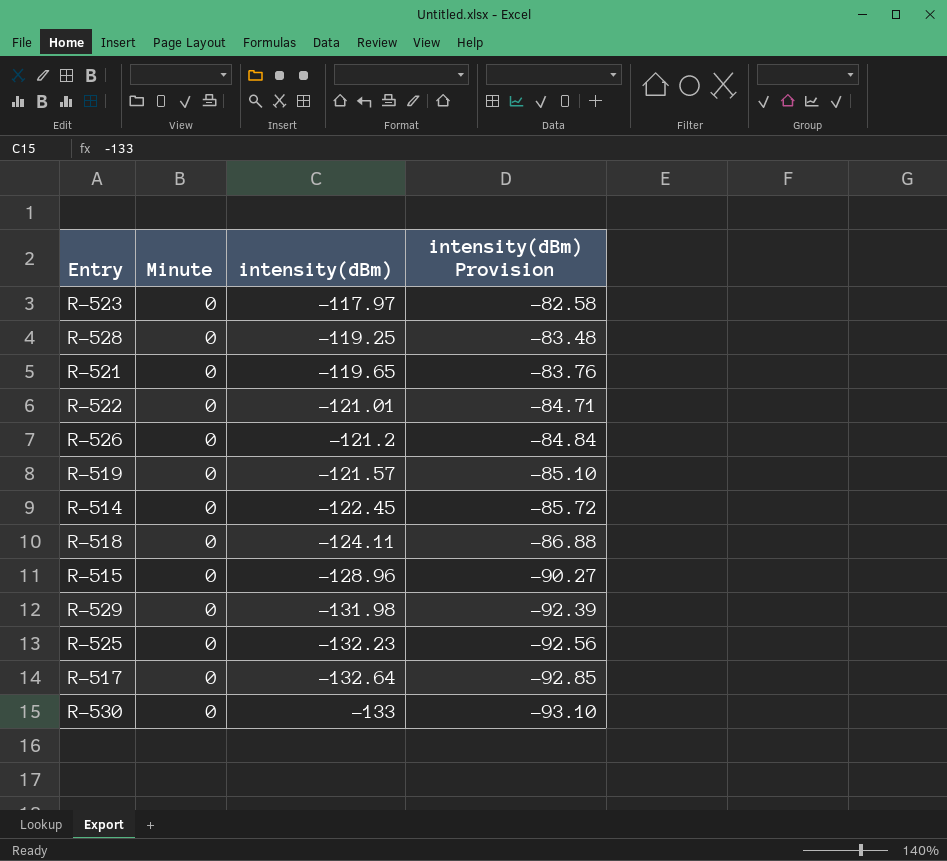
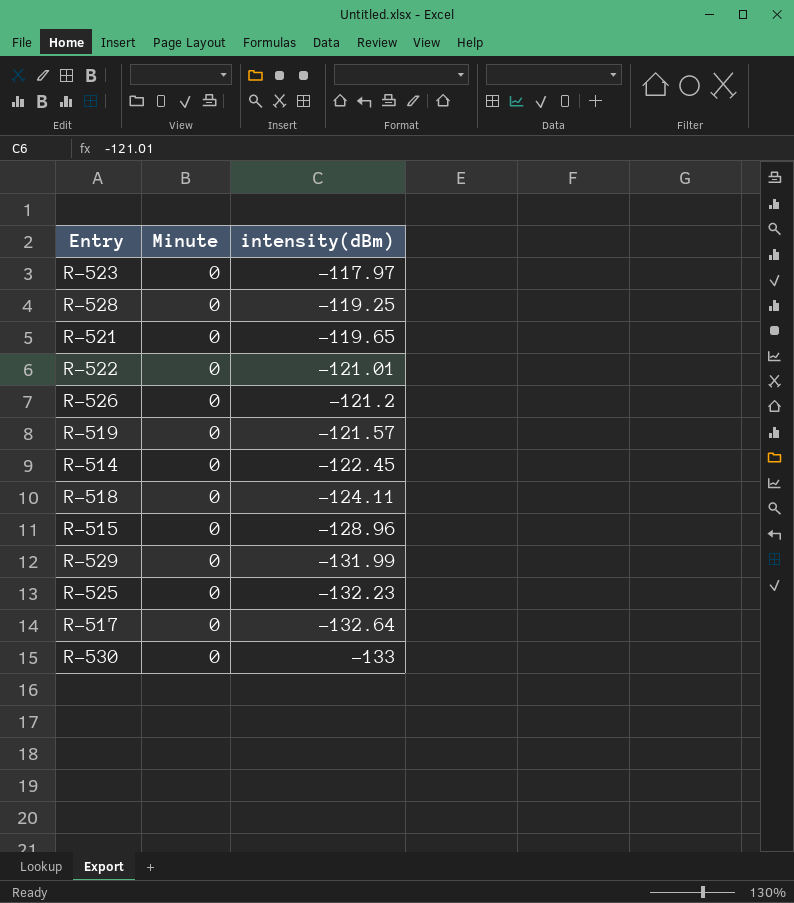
column intensity(dBm) Provision | formula: [intensity(dBm)] * 0.7 -> none
R-529 | intensity(dBm): -131.98 -> -131.99

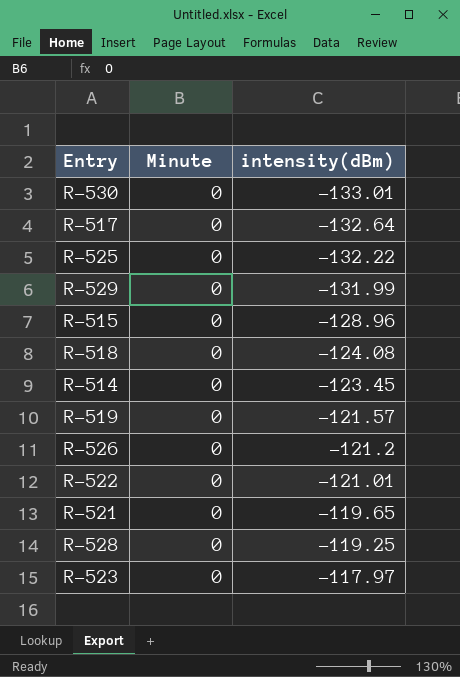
row order: intensity(dBm) descending -> intensity(dBm) ascending
R-530 | intensity(dBm): -133 -> -133.01
R-525 | intensity(dBm): -132.23 -> -132.22
R-518 | intensity(dBm): -124.11 -> -124.08
R-514 | intensity(dBm): -122.45 -> -123.45

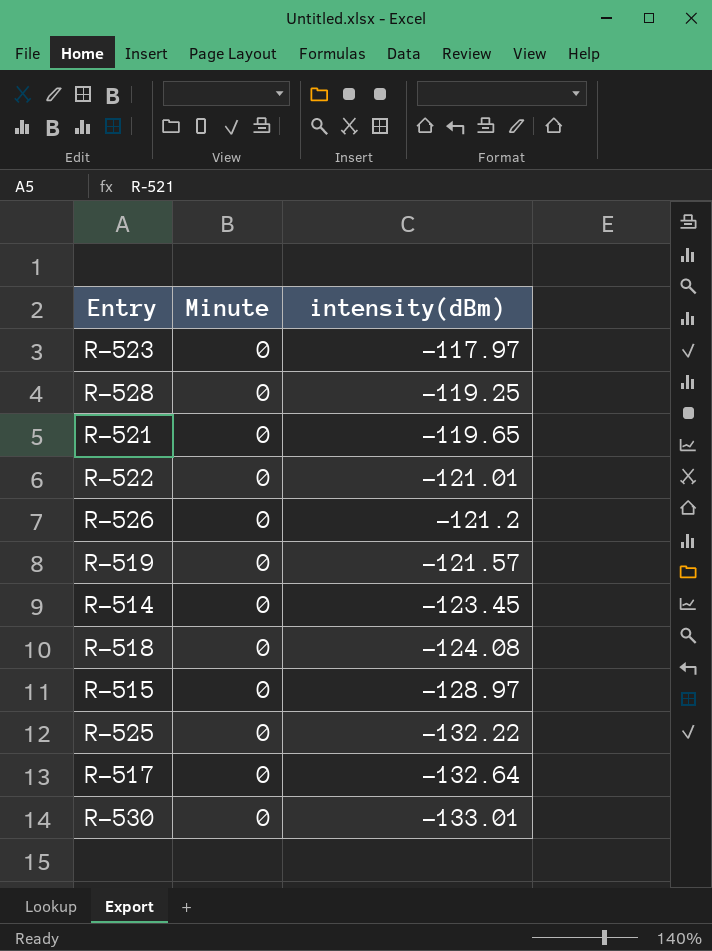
row order: intensity(dBm) ascending -> intensity(dBm) descending
row R-529: 0 | -131.99 -> none
R-515 | intensity(dBm): -128.96 -> -128.97

